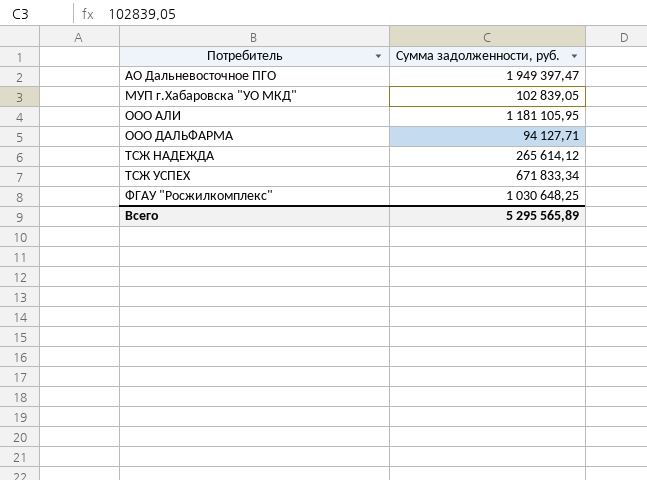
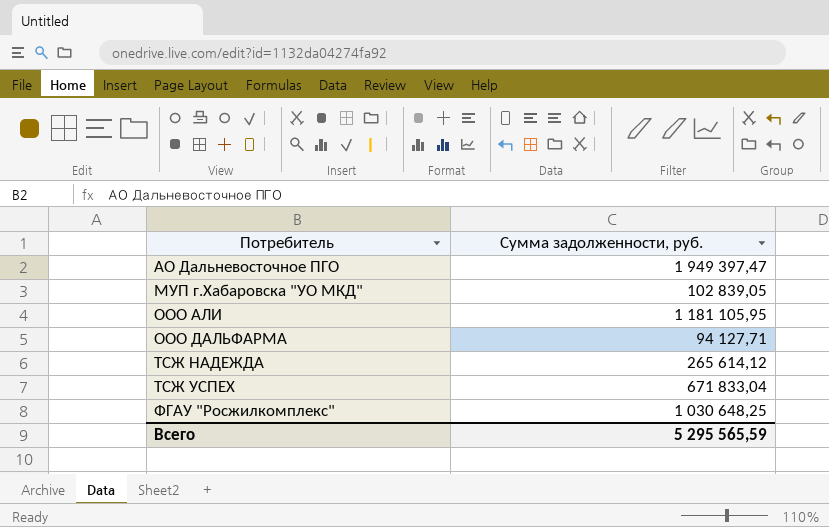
ТСЖ УСПЕХ | Сумма задолженности, руб.: 671 833,34 -> 671 833,04
Всего | Сумма задолженности, руб.: 5 295 565,89 -> 5 295 565,59

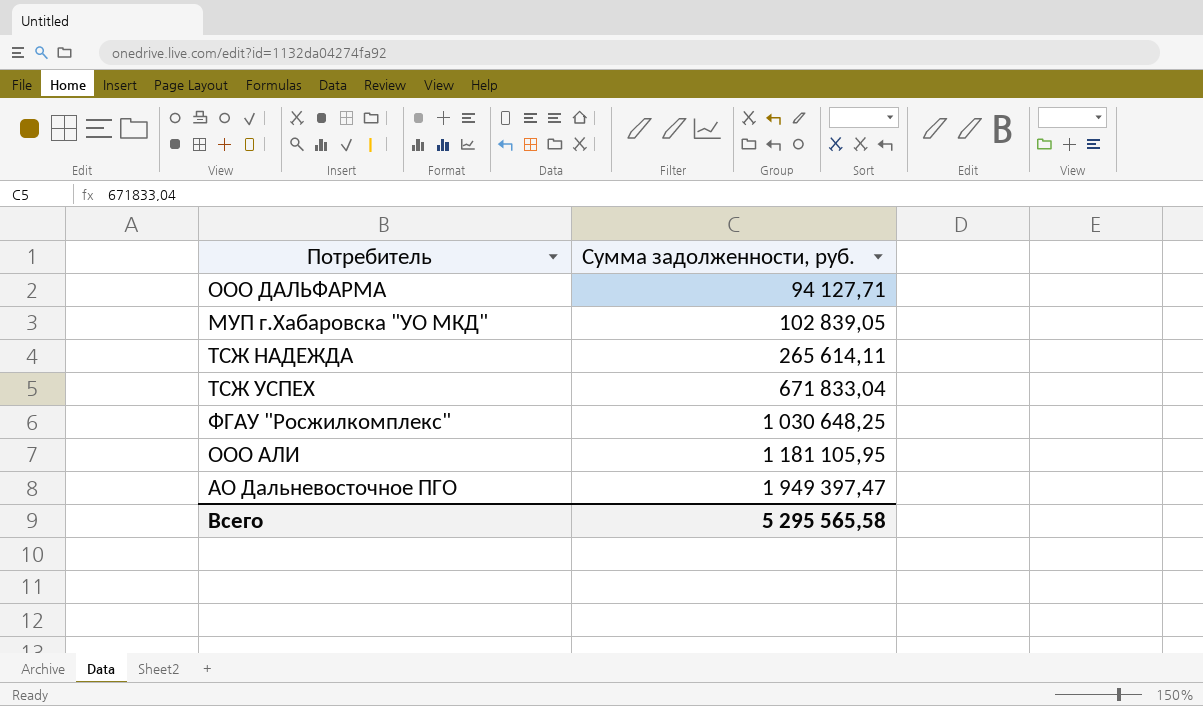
row order: Потребитель ascending -> Сумма задолженности, руб. ascending
ТСЖ НАДЕЖДА | Сумма задолженности, руб.: 265 614,12 -> 265 614,11
Всего | Сумма задолженности, руб.: 5 295 565,59 -> 5 295 565,58

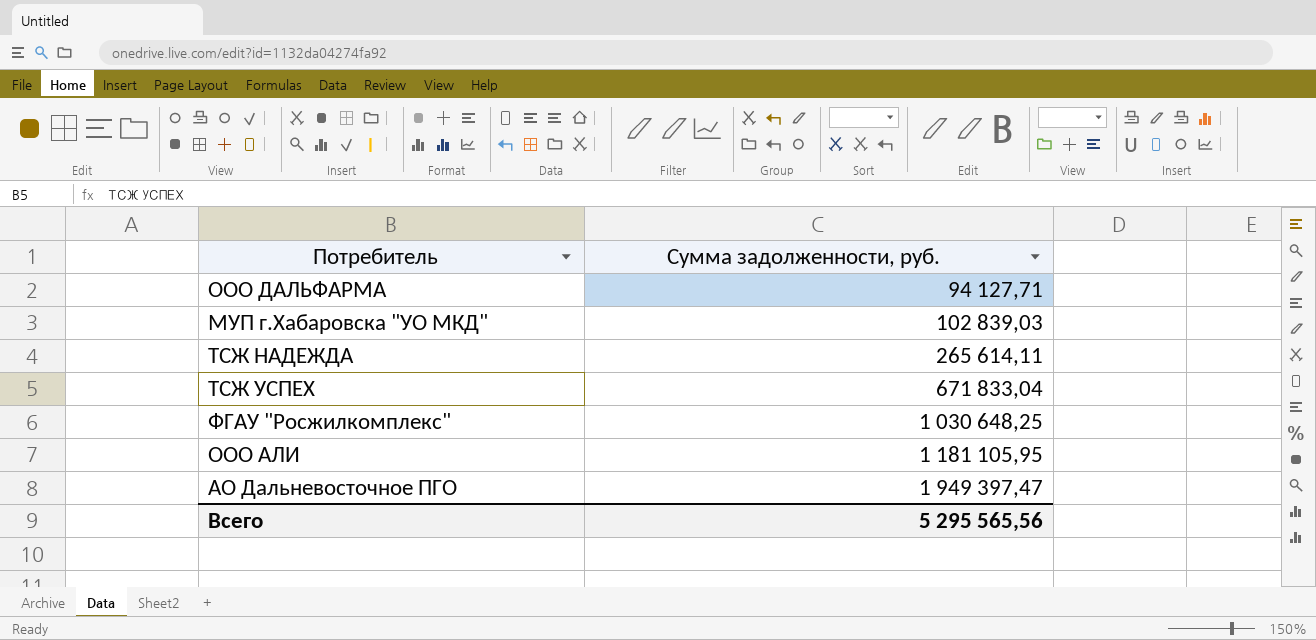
МУП г.Хабаровска "УО МКД" | Сумма задолженности, руб.: 102 839,05 -> 102 839,03
Всего | Сумма задолженности, руб.: 5 295 565,58 -> 5 295 565,56

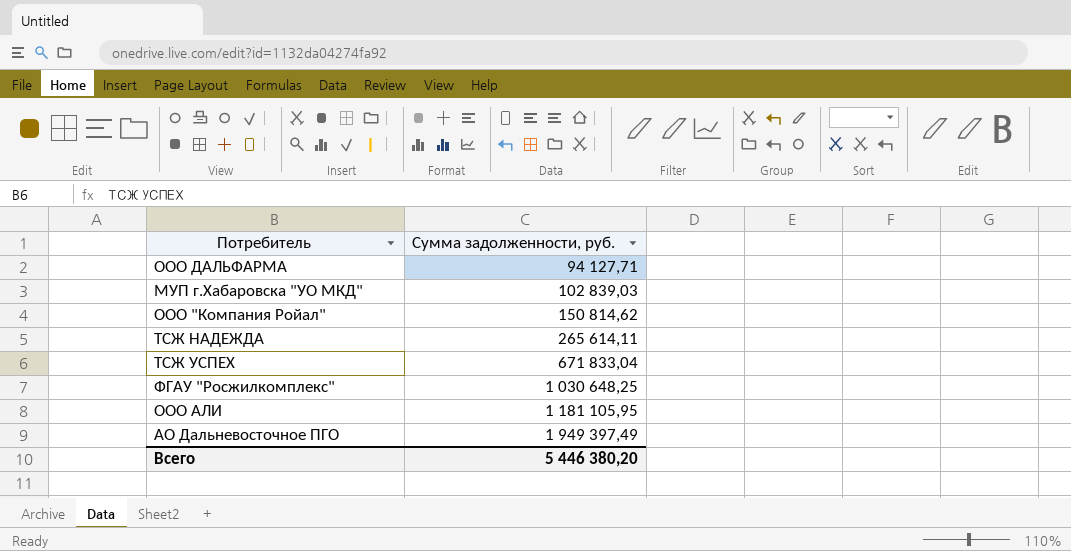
row ООО "Компания Ройал": none -> 150 814,62
АО Дальневосточное ПГО | Сумма задолженности, руб.: 1 949 397,47 -> 1 949 397,49
Всего | Сумма задолженности, руб.: 5 295 565,56 -> 5 446 380,20

